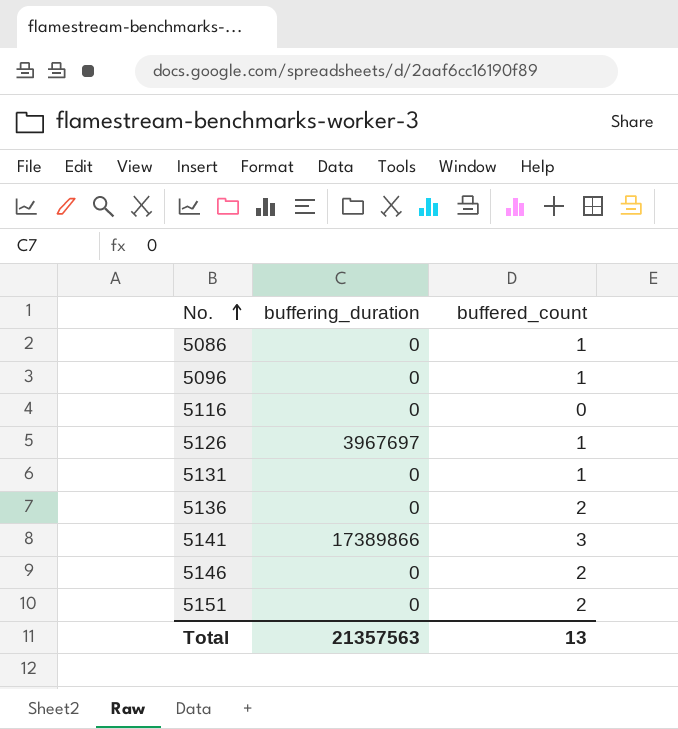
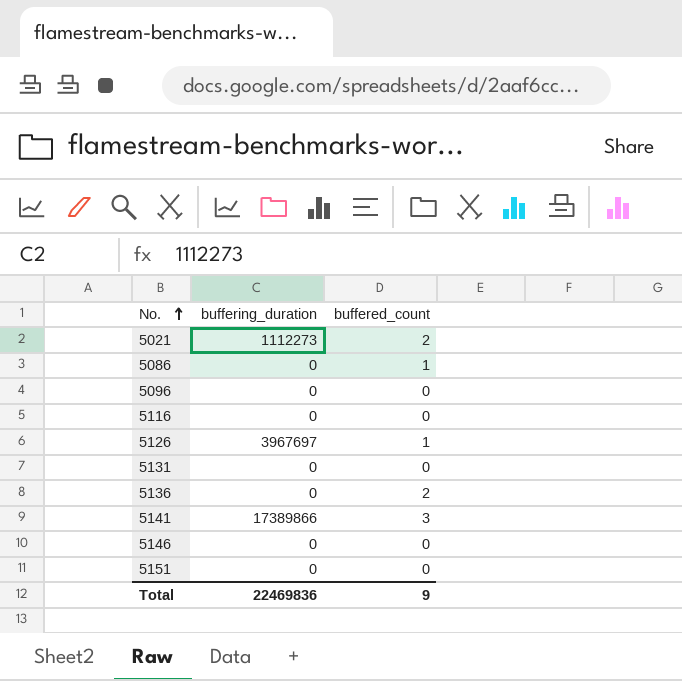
row 5021: none -> 1112273 | 2
5096 | buffered_count: 1 -> 0
5131 | buffered_count: 1 -> 0
5146 | buffered_count: 2 -> 0
5151 | buffered_count: 2 -> 0
Total | buffering_duration: 21357563 -> 22469836
Total | buffered_count: 13 -> 9

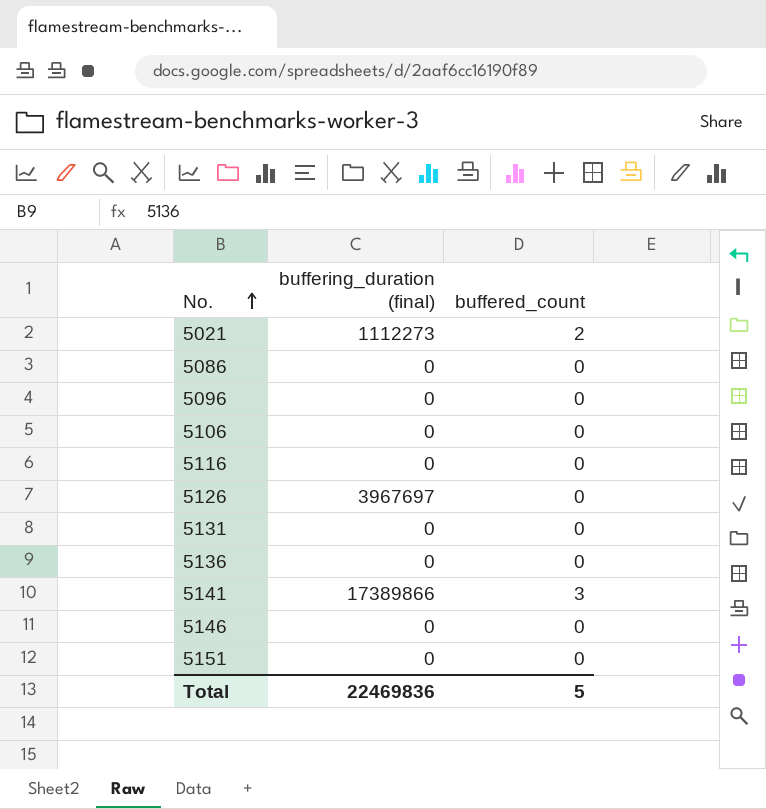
column name: buffering_duration -> buffering_duration (final)
5086 | buffered_count: 1 -> 0
row 5106: none -> 0 | 0
5126 | buffered_count: 1 -> 0
5136 | buffered_count: 2 -> 0
Total | buffered_count: 9 -> 5

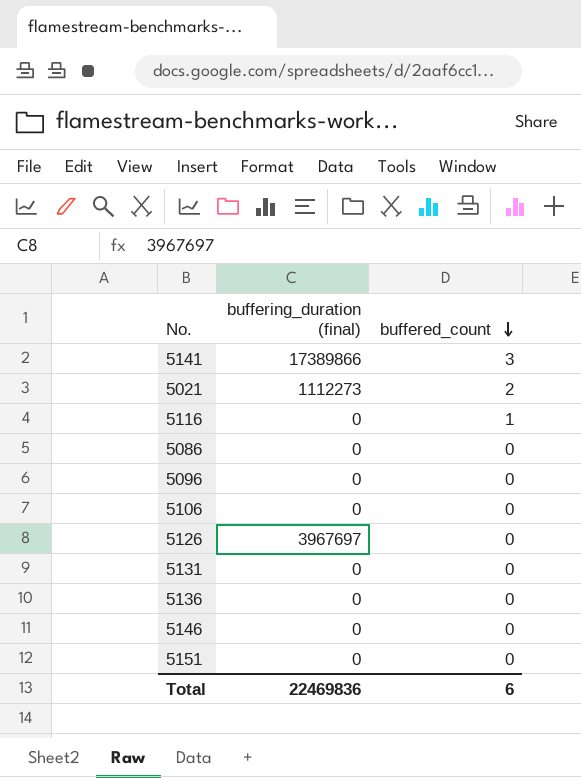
row order: No. ascending -> buffered_count descending
5116 | buffered_count: 0 -> 1
Total | buffered_count: 5 -> 6

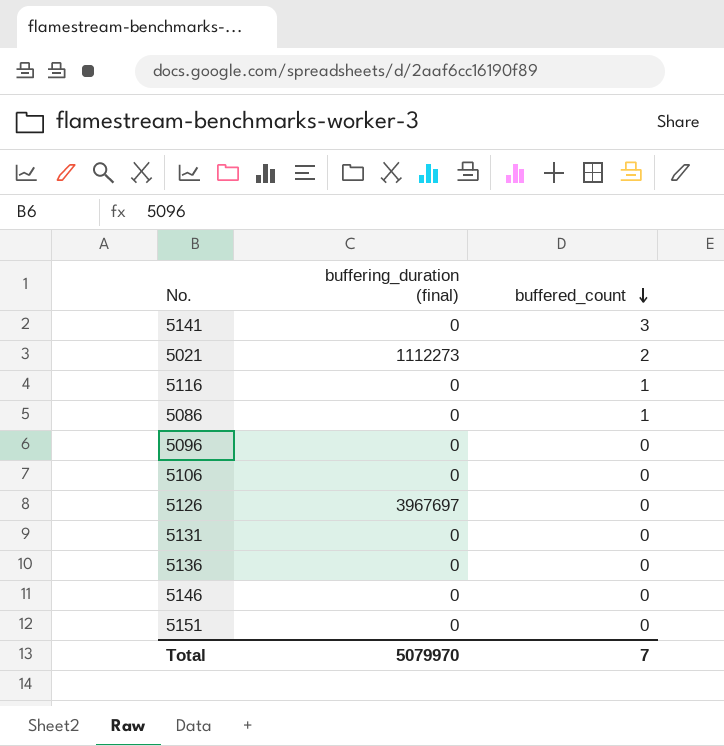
5141 | buffering_duration (final): 17389866 -> 0
5086 | buffered_count: 0 -> 1
Total | buffering_duration (final): 22469836 -> 5079970
Total | buffered_count: 6 -> 7

